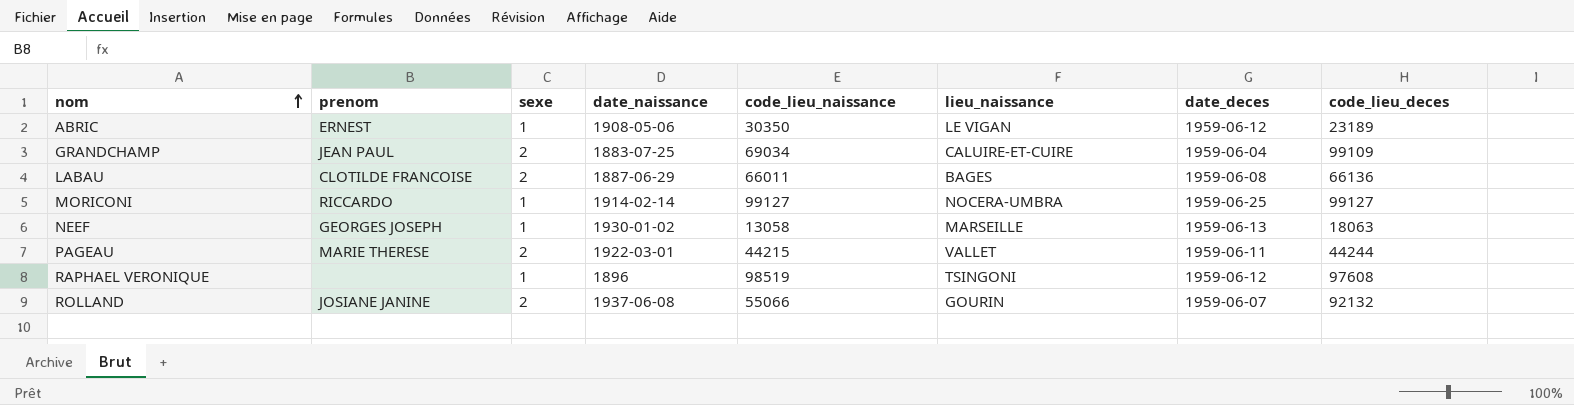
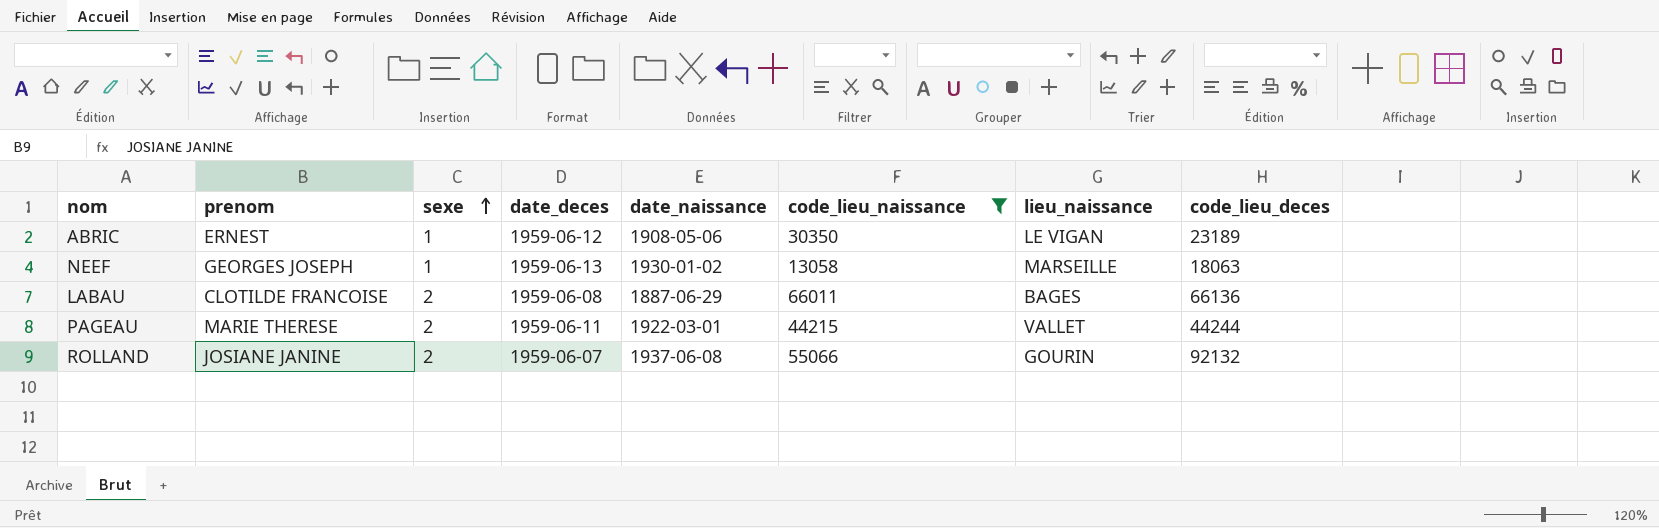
filter: none -> code_lieu_naissance <= 66011
row order: nom ascending -> sexe ascending
column date_deces | position: 7 -> 4

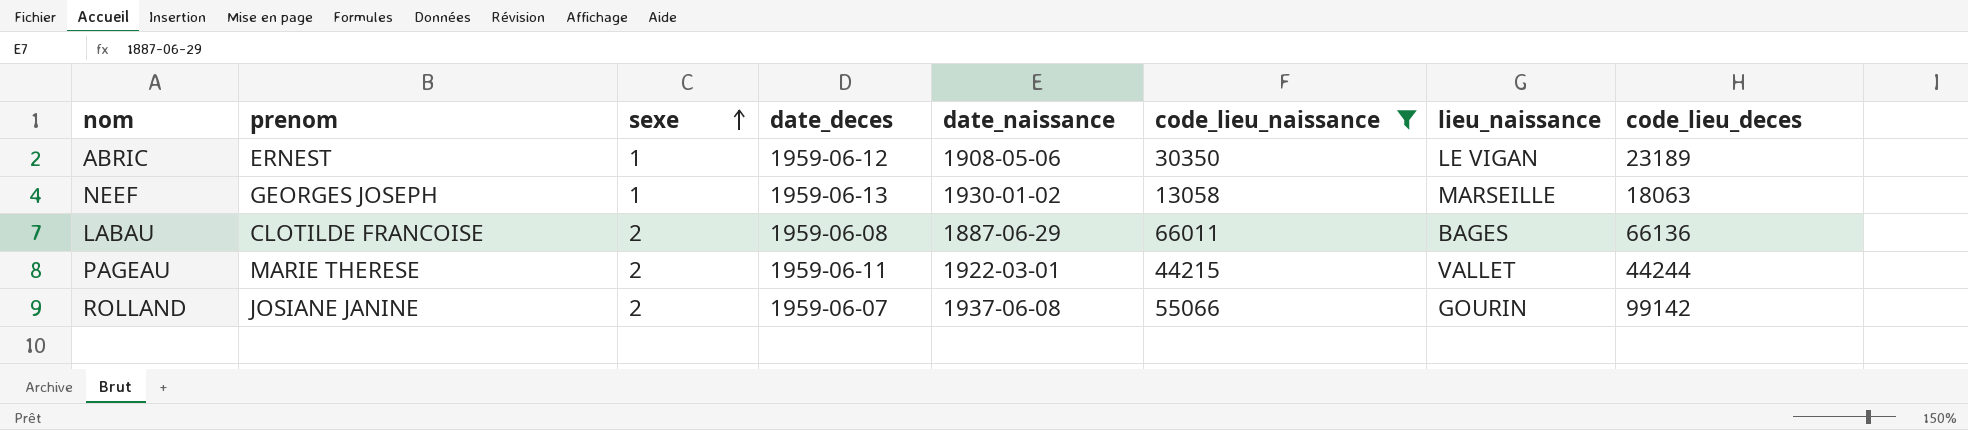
ROLLAND | code_lieu_deces: 92132 -> 99142

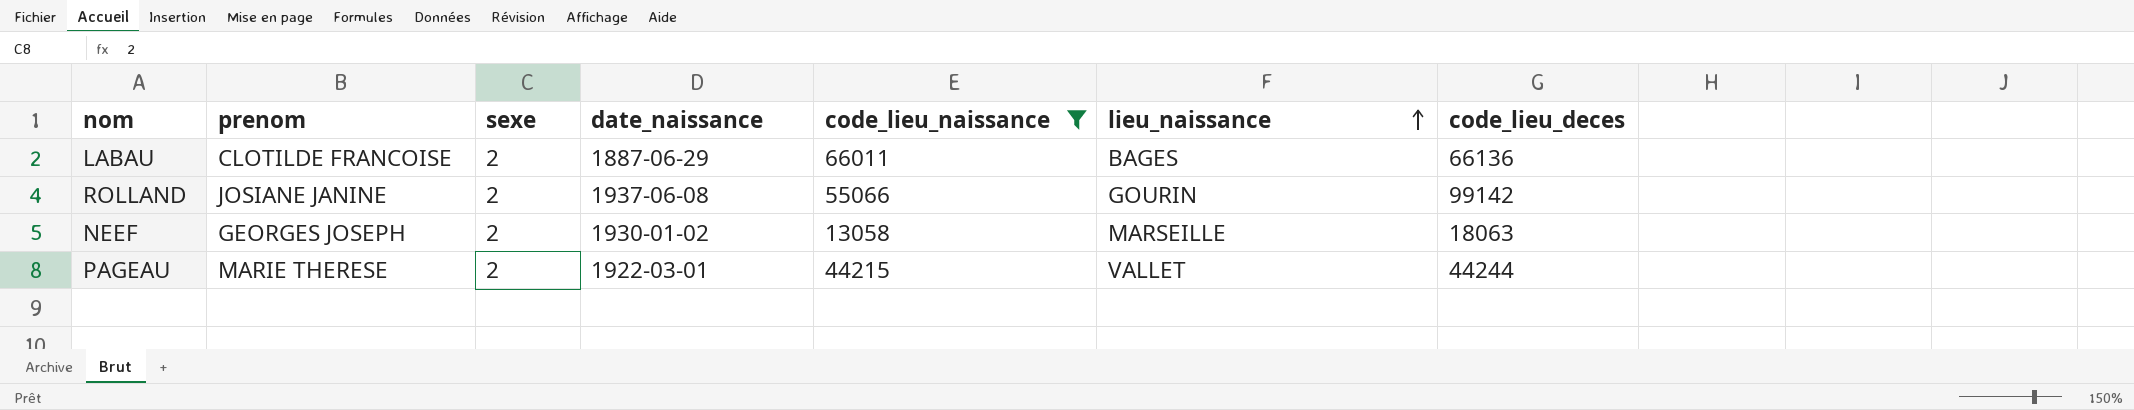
row order: sexe ascending -> lieu_naissance ascending
column date_deces | position: 4 -> none
row ABRIC: ERNEST | 1 | 1959-06-12 | 1908-05-06 | 30350 | LE VIGAN | 23189 -> none
NEEF | sexe: 1 -> 2

